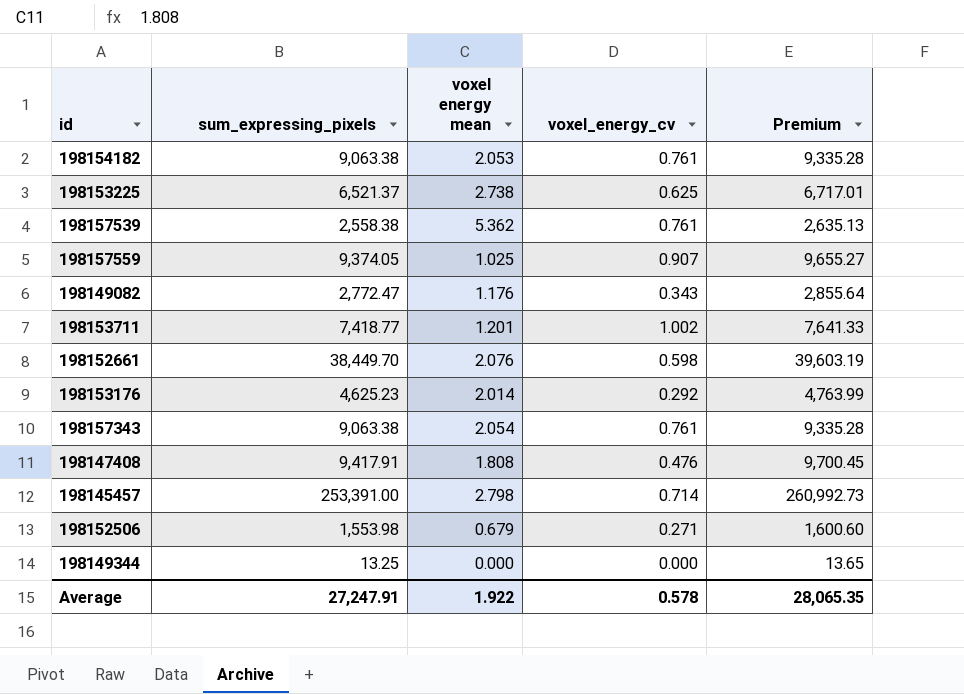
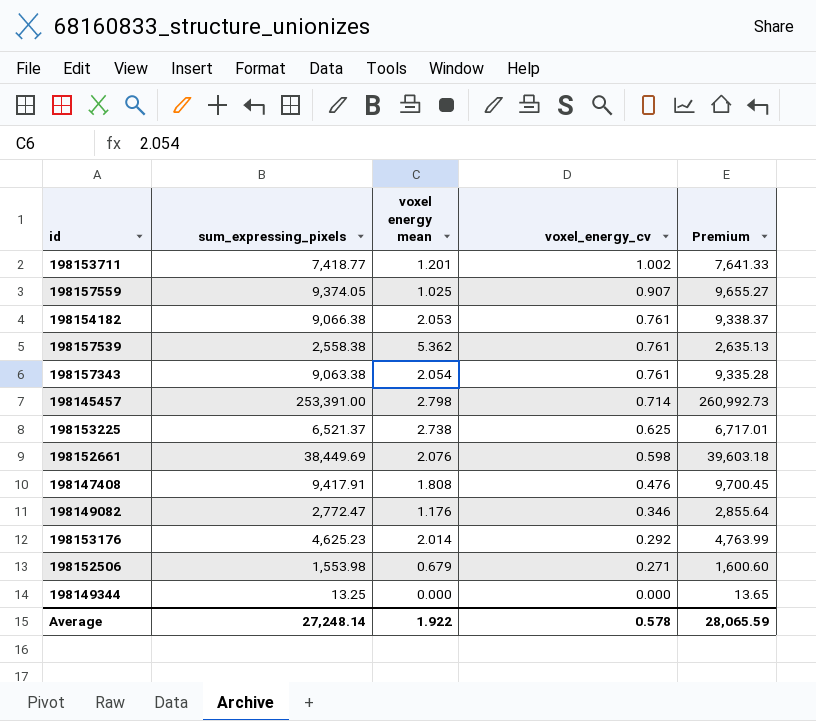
row order: none -> voxel_energy_cv descending
198154182 | sum_expressing_pixels: 9,063.38 -> 9,066.38
198154182 | Premium: 9,335.28 -> 9,338.37
198152661 | sum_expressing_pixels: 38,449.70 -> 38,449.69
198152661 | Premium: 39,603.19 -> 39,603.18
198149082 | voxel_energy_cv: 0.343 -> 0.346
Average | sum_expressing_pixels: 27,247.91 -> 27,248.14
Average | Premium: 28,065.35 -> 28,065.59

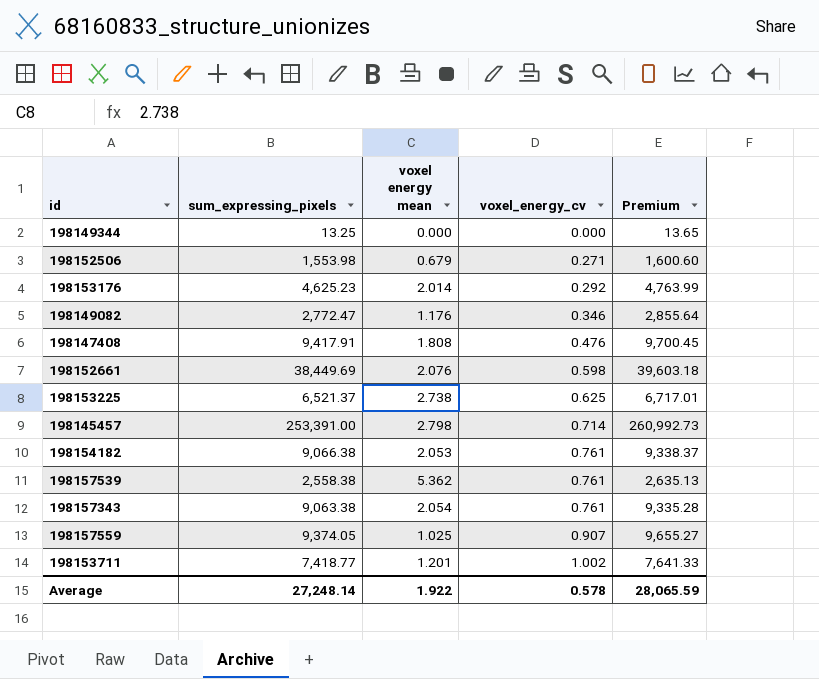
row order: voxel_energy_cv descending -> voxel_energy_cv ascending

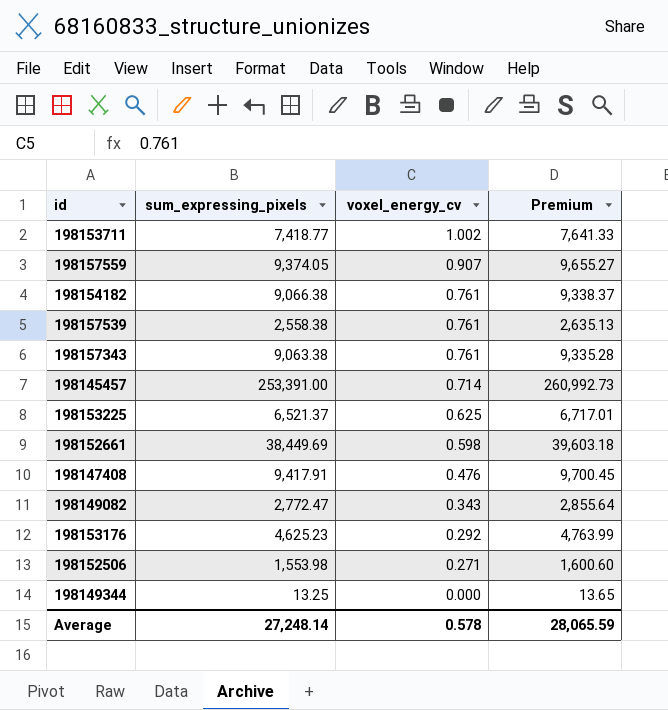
row order: voxel_energy_cv ascending -> voxel_energy_cv descending
column voxel energy mean | position: 3 -> none
198149082 | voxel_energy_cv: 0.346 -> 0.343

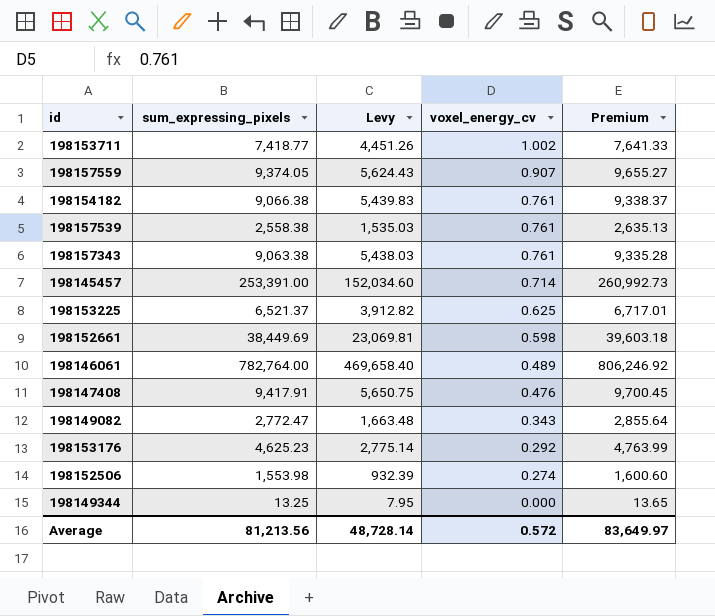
column Levy | formula: none -> [sum_expressing_pixels] * 0.6
row 198146061: none -> 782,764.00 | 469,658.40 | 0.489 | 806,246.92
198152506 | voxel_energy_cv: 0.271 -> 0.274
Average | sum_expressing_pixels: 27,248.14 -> 81,213.56
Average | voxel_energy_cv: 0.578 -> 0.572
Average | Premium: 28,065.59 -> 83,649.97

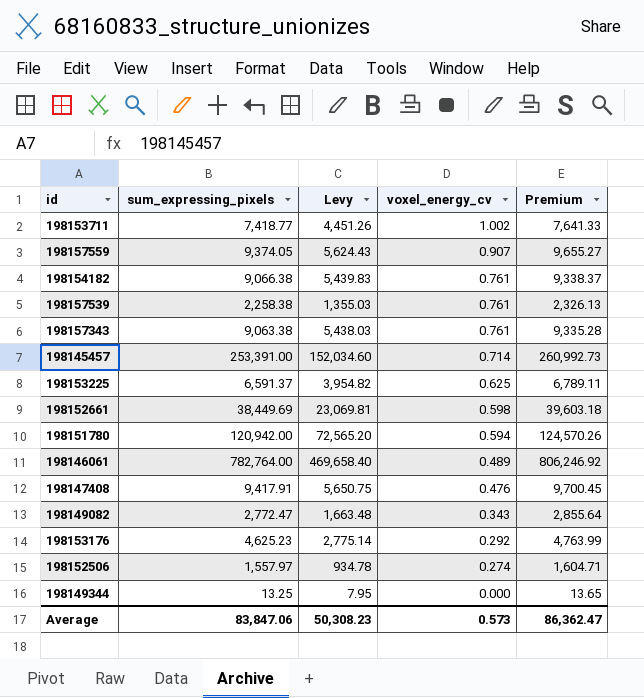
198157539 | sum_expressing_pixels: 2,558.38 -> 2,258.38
198157539 | Levy: 1,535.03 -> 1,355.03
198157539 | Premium: 2,635.13 -> 2,326.13
198153225 | sum_expressing_pixels: 6,521.37 -> 6,591.37
198153225 | Levy: 3,912.82 -> 3,954.82
198153225 | Premium: 6,717.01 -> 6,789.11
row 198151780: none -> 120,942.00 | 72,565.20 | 0.594 | 124,570.26
198152506 | sum_expressing_pixels: 1,553.98 -> 1,557.97
198152506 | Levy: 932.39 -> 934.78
198152506 | Premium: 1,600.60 -> 1,604.71
Average | sum_expressing_pixels: 81,213.56 -> 83,847.06
Average | Levy: 48,728.14 -> 50,308.23
Average | voxel_energy_cv: 0.572 -> 0.573
Average | Premium: 83,649.97 -> 86,362.47

